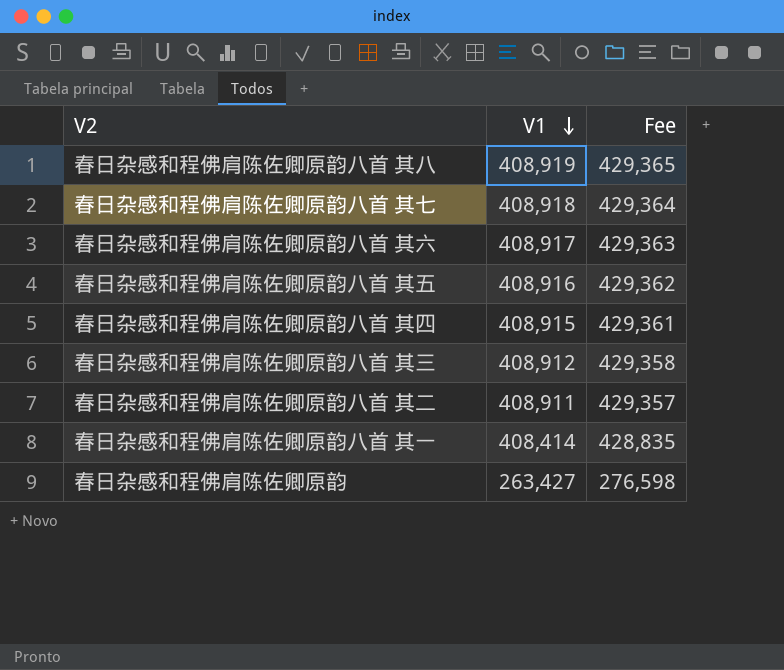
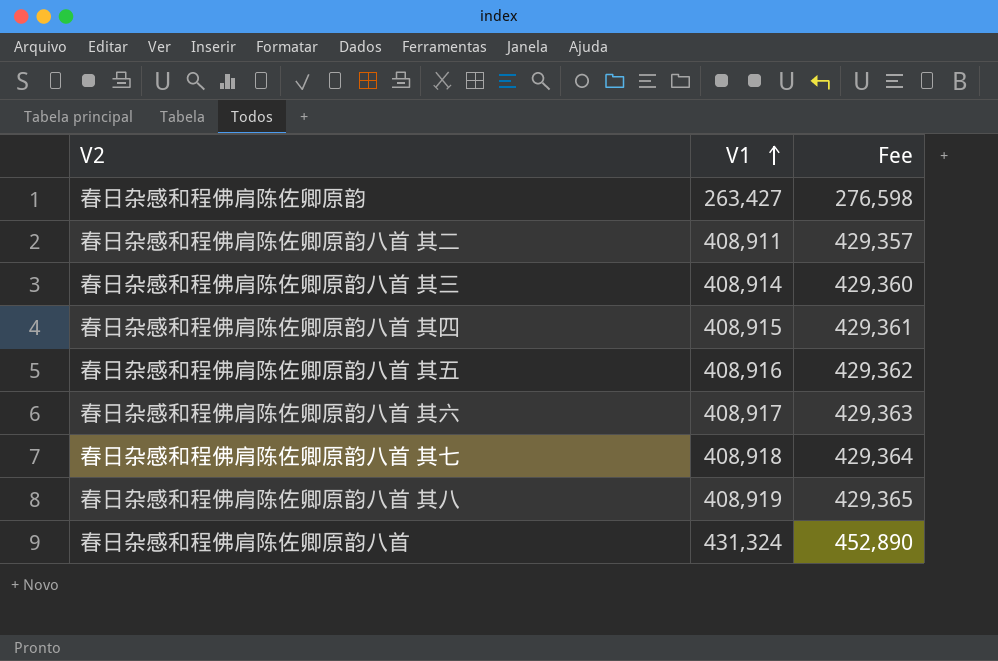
row order: V1 descending -> V1 ascending
row 春日杂感和程佛肩陈佐卿原韵八首 其一: 408,414 | 428,835 -> none
春日杂感和程佛肩陈佐卿原韵八首 其三 | V1: 408,912 -> 408,914
春日杂感和程佛肩陈佐卿原韵八首 其三 | Fee: 429,358 -> 429,360
row 春日杂感和程佛肩陈佐卿原韵八首: none -> 431,324 | 452,890

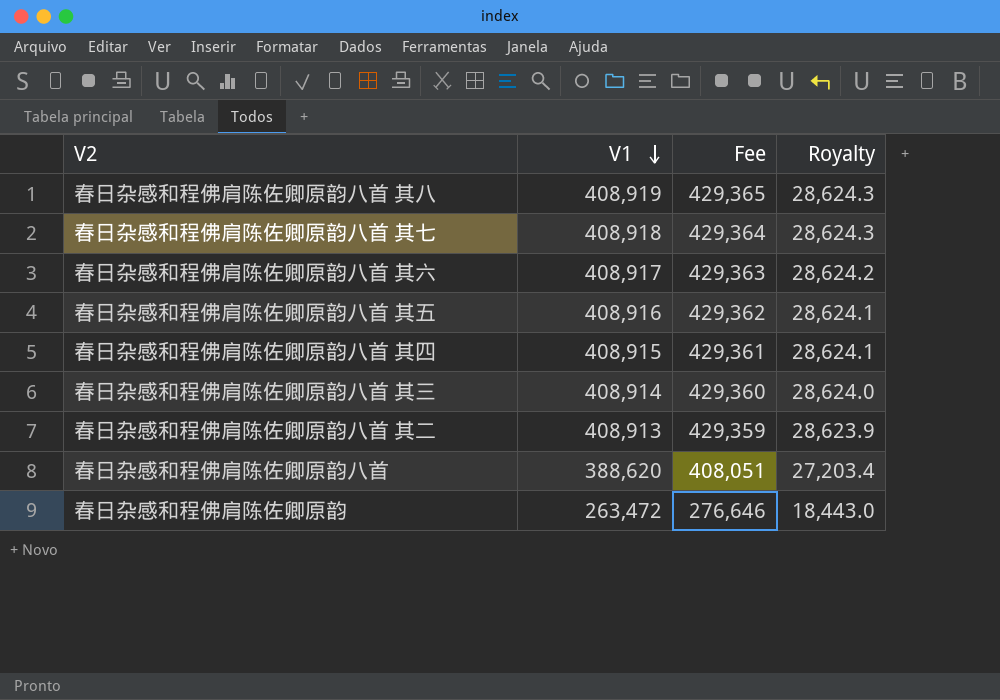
row order: V1 ascending -> V1 descending
column Royalty | formula: none -> [V1] * 0.07
春日杂感和程佛肩陈佐卿原韵八首 其二 | V1: 408,911 -> 408,913
春日杂感和程佛肩陈佐卿原韵八首 其二 | Fee: 429,357 -> 429,359
春日杂感和程佛肩陈佐卿原韵八首 | V1: 431,324 -> 388,620
春日杂感和程佛肩陈佐卿原韵八首 | Fee: 452,890 -> 408,051
春日杂感和程佛肩陈佐卿原韵 | V1: 263,427 -> 263,472
春日杂感和程佛肩陈佐卿原韵 | Fee: 276,598 -> 276,646

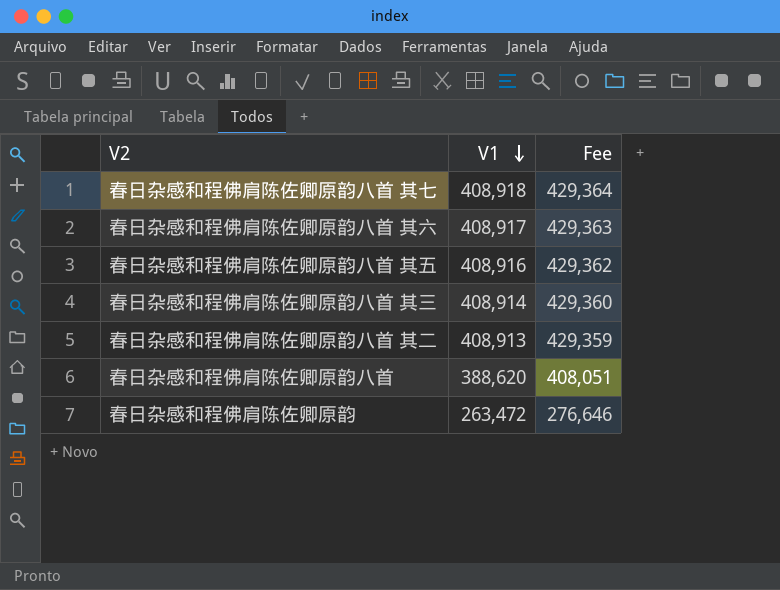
column Royalty | formula: [V1] * 0.07 -> none
row 春日杂感和程佛肩陈佐卿原韵八首 其八: 408,919 | 429,365 | 28,624.3 -> none
row 春日杂感和程佛肩陈佐卿原韵八首 其四: 408,915 | 429,361 | 28,624.1 -> none

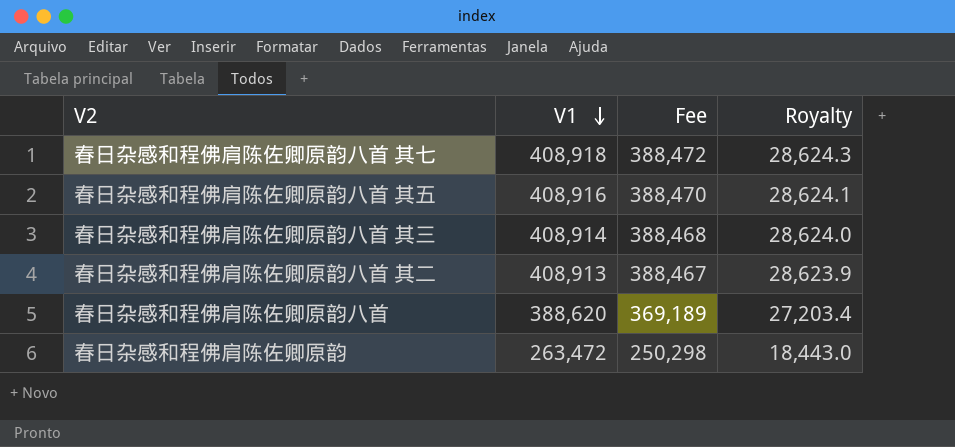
column Fee | formula: [V1] * 1.05 -> [V1] * 0.95
column Royalty | formula: none -> [V1] * 0.07
row 春日杂感和程佛肩陈佐卿原韵八首 其六: 408,917 | 429,363 -> none

